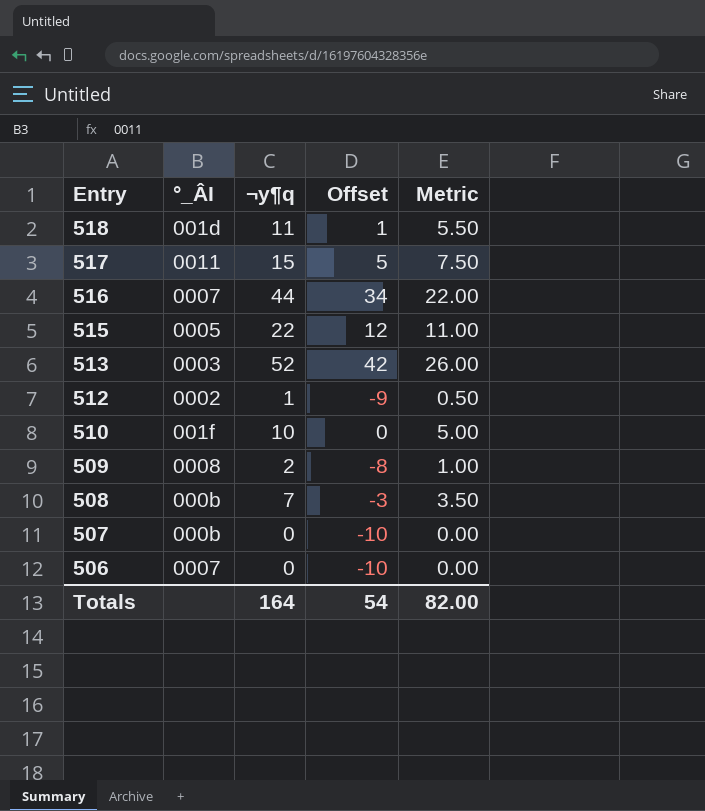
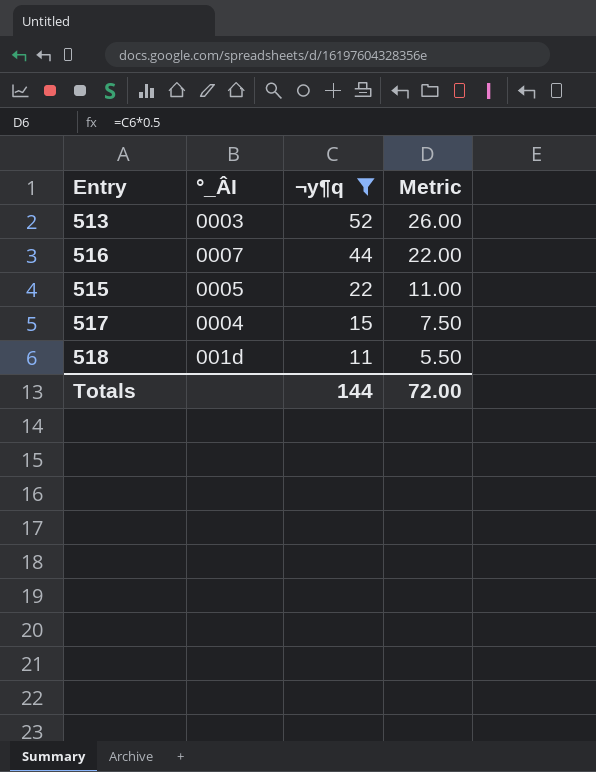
filter: none -> ¬y¶q >= 11
row order: Entry descending -> ¬y¶q descending
column Offset | formula: [¬y¶q] - 10 -> none
517 | °_ÂI: 0011 -> 0004
Totals | ¬y¶q: 164 -> 144
Totals | Metric: 82.00 -> 72.00

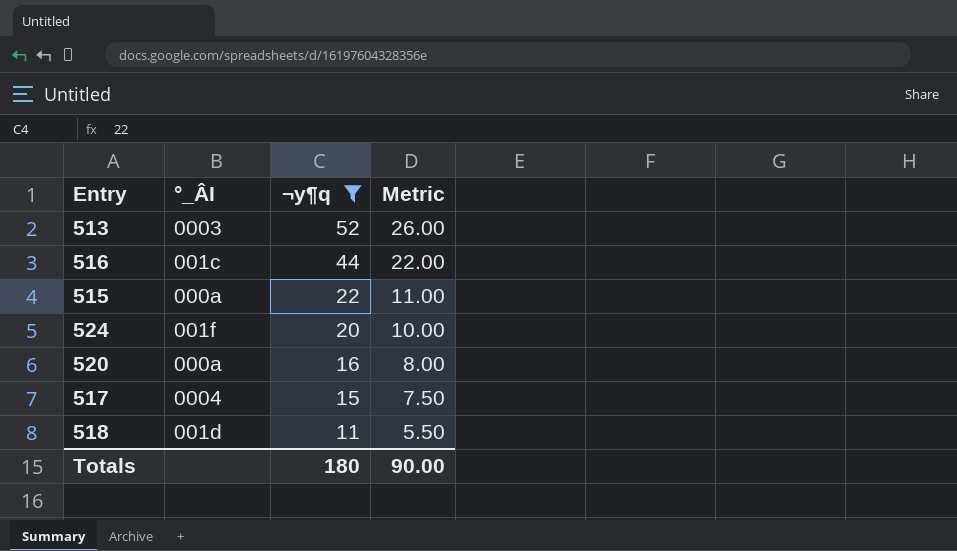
516 | °_ÂI: 0007 -> 001c
515 | °_ÂI: 0005 -> 000a
row 524: none -> 001f | 20 | 10.00
row 520: none -> 000a | 16 | 8.00
Totals | ¬y¶q: 144 -> 180
Totals | Metric: 72.00 -> 90.00

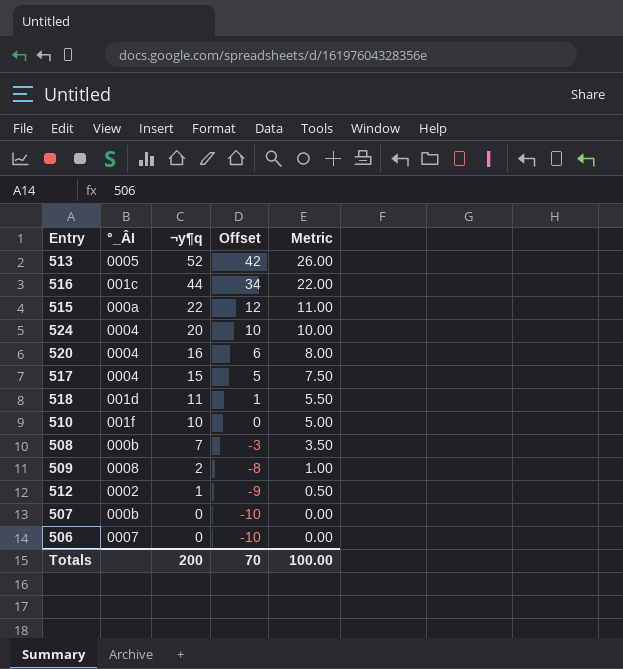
filter: ¬y¶q >= 11 -> none
column Offset | formula: none -> [¬y¶q] - 10
513 | °_ÂI: 0003 -> 0005
524 | °_ÂI: 001f -> 0004
520 | °_ÂI: 000a -> 0004
Totals | ¬y¶q: 180 -> 200
Totals | Metric: 90.00 -> 100.00

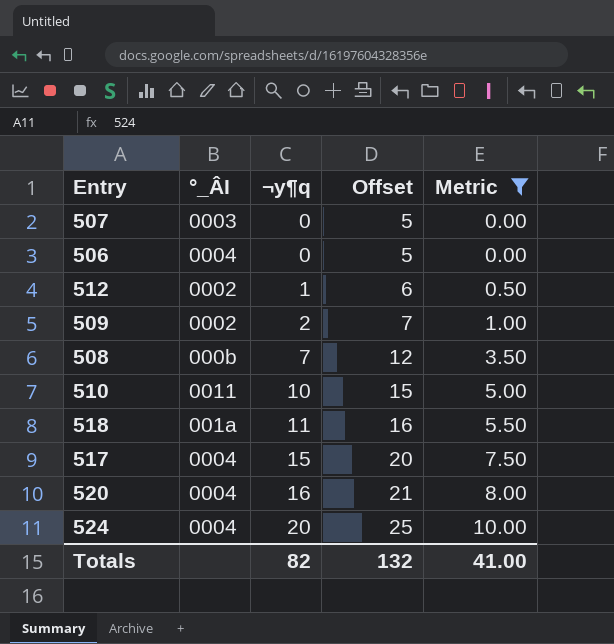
filter: none -> Metric <= 10.00
row order: ¬y¶q descending -> ¬y¶q ascending
column Offset | formula: [¬y¶q] - 10 -> [¬y¶q] + 5
507 | °_ÂI: 000b -> 0003
506 | °_ÂI: 0007 -> 0004
509 | °_ÂI: 0008 -> 0002
510 | °_ÂI: 001f -> 0011
518 | °_ÂI: 001d -> 001a
Totals | ¬y¶q: 200 -> 82
Totals | Offset: 70 -> 132
Totals | Metric: 100.00 -> 41.00

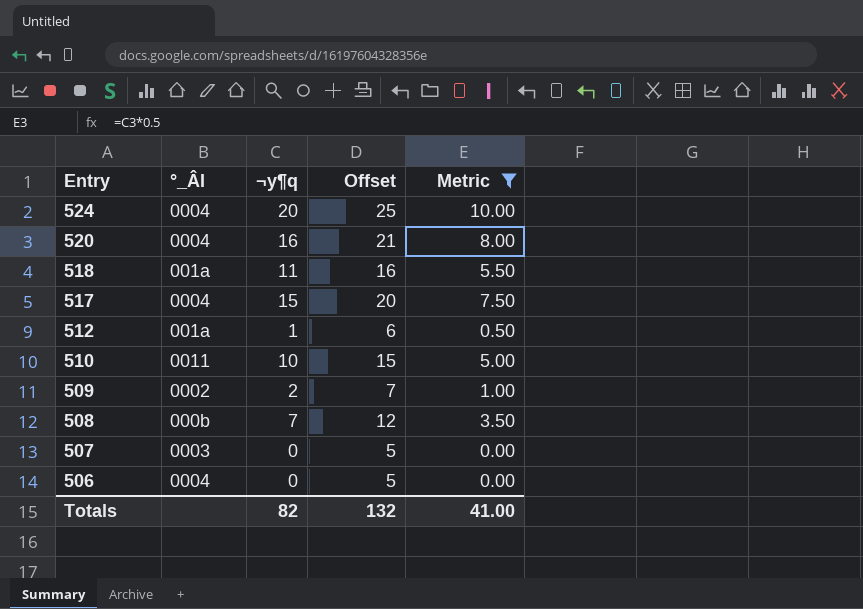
row order: ¬y¶q ascending -> Entry descending
512 | °_ÂI: 0002 -> 001a

